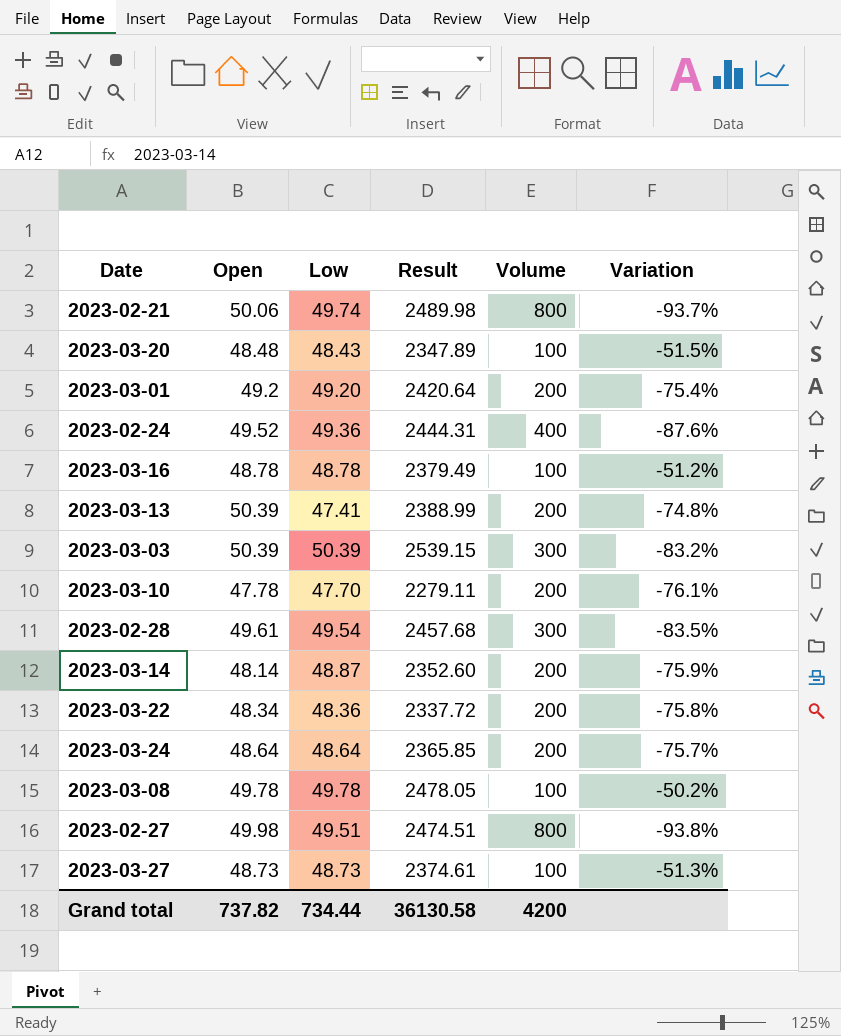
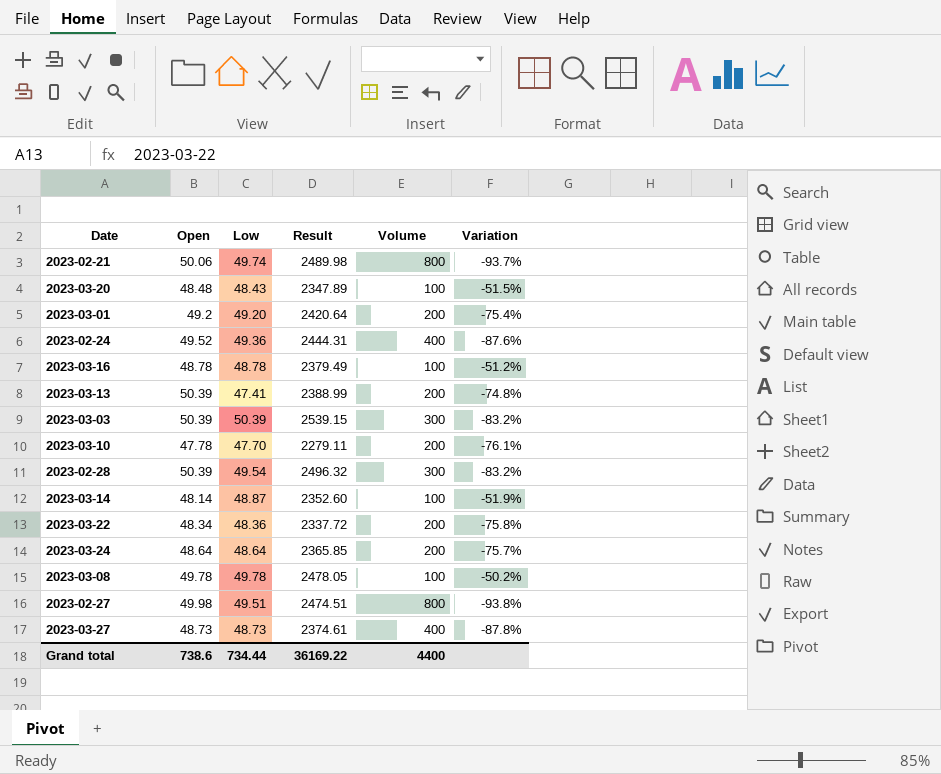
2023-02-28 | Open: 49.61 -> 50.39
2023-02-28 | Result: 2457.68 -> 2496.32
2023-02-28 | Variation: -83.5% -> -83.2%
2023-03-14 | Volume: 200 -> 100
2023-03-14 | Variation: -75.9% -> -51.9%
2023-03-27 | Volume: 100 -> 400
2023-03-27 | Variation: -51.3% -> -87.8%
Grand total | Open: 737.82 -> 738.6
Grand total | Result: 36130.58 -> 36169.22
Grand total | Volume: 4200 -> 4400

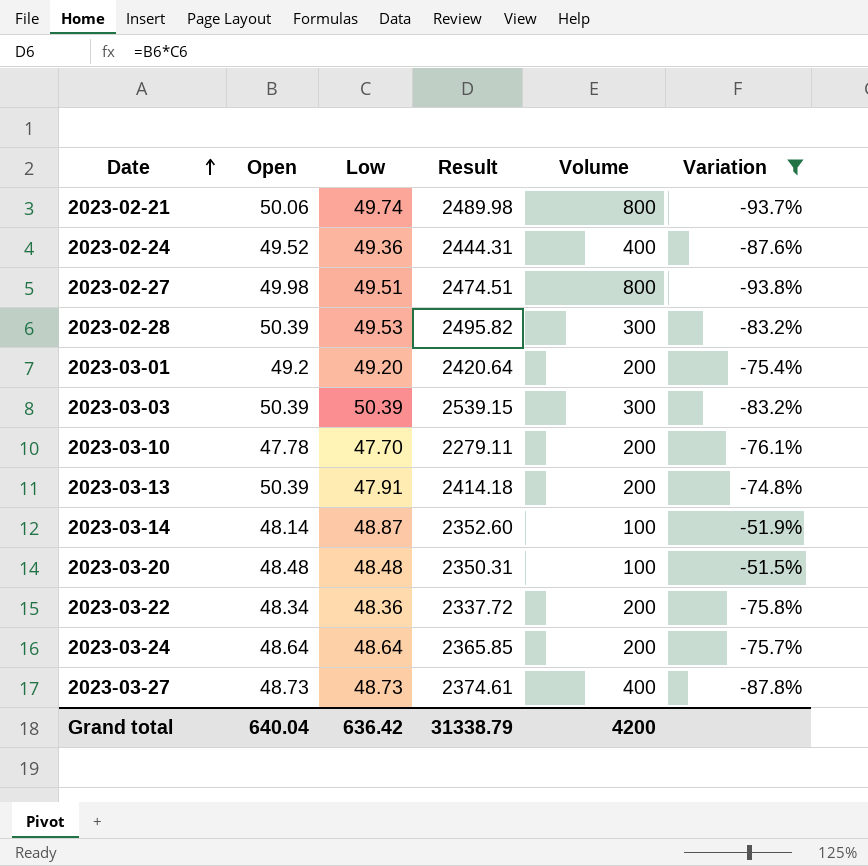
filter: none -> Variation <= -51.5%
row order: none -> Date ascending
2023-02-28 | Low: 49.54 -> 49.53
2023-02-28 | Result: 2496.32 -> 2495.82
2023-03-13 | Low: 47.41 -> 47.91
2023-03-13 | Result: 2388.99 -> 2414.18
2023-03-20 | Low: 48.43 -> 48.48
2023-03-20 | Result: 2347.89 -> 2350.31
Grand total | Open: 738.6 -> 640.04
Grand total | Low: 734.44 -> 636.42
Grand total | Result: 36169.22 -> 31338.79
Grand total | Volume: 4400 -> 4200

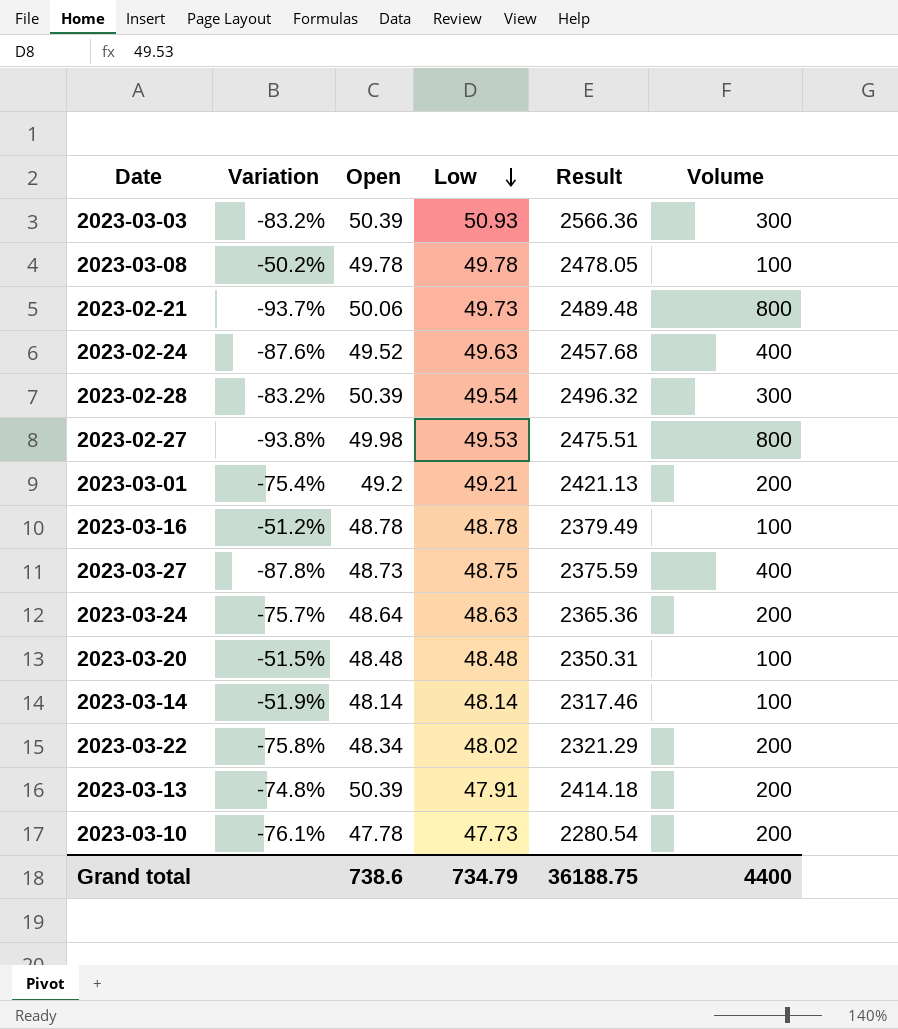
filter: Variation <= -51.5% -> none
row order: Date ascending -> Low descending
column Variation | position: 6 -> 2
2023-03-03 | Low: 50.39 -> 50.93
2023-03-03 | Result: 2539.15 -> 2566.36
2023-02-21 | Low: 49.74 -> 49.73
2023-02-21 | Result: 2489.98 -> 2489.48
2023-02-24 | Low: 49.36 -> 49.63
2023-02-24 | Result: 2444.31 -> 2457.68
2023-02-28 | Low: 49.53 -> 49.54
2023-02-28 | Result: 2495.82 -> 2496.32
2023-02-27 | Low: 49.51 -> 49.53
2023-02-27 | Result: 2474.51 -> 2475.51
2023-03-01 | Low: 49.20 -> 49.21
2023-03-01 | Result: 2420.64 -> 2421.13
2023-03-27 | Low: 48.73 -> 48.75
2023-03-27 | Result: 2374.61 -> 2375.59
2023-03-24 | Low: 48.64 -> 48.63
2023-03-24 | Result: 2365.85 -> 2365.36
2023-03-14 | Low: 48.87 -> 48.14
2023-03-14 | Result: 2352.60 -> 2317.46
2023-03-22 | Low: 48.36 -> 48.02
2023-03-22 | Result: 2337.72 -> 2321.29
2023-03-10 | Low: 47.70 -> 47.73
2023-03-10 | Result: 2279.11 -> 2280.54
Grand total | Open: 640.04 -> 738.6
Grand total | Low: 636.42 -> 734.79
Grand total | Result: 31338.79 -> 36188.75
Grand total | Volume: 4200 -> 4400

